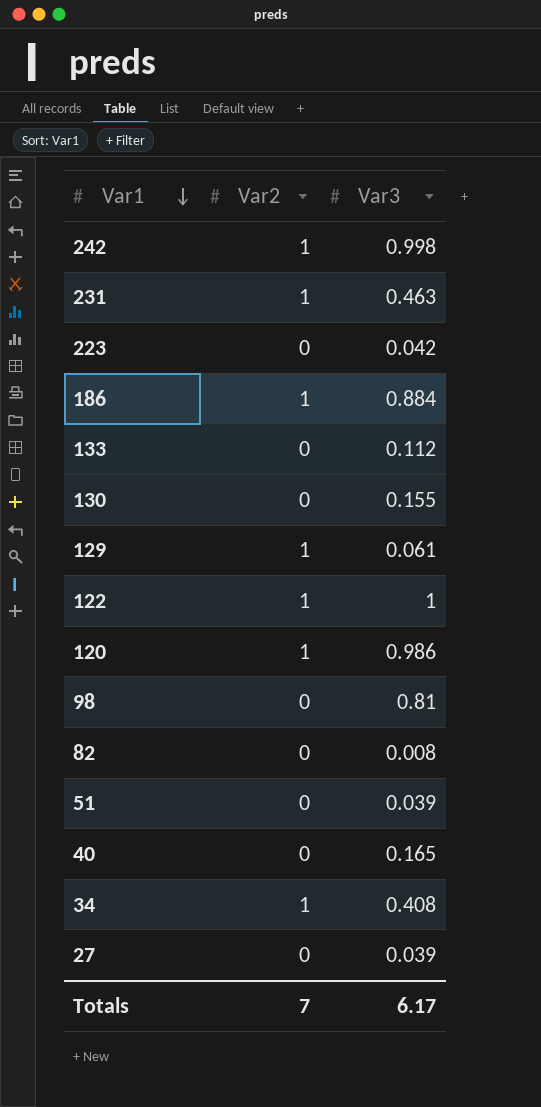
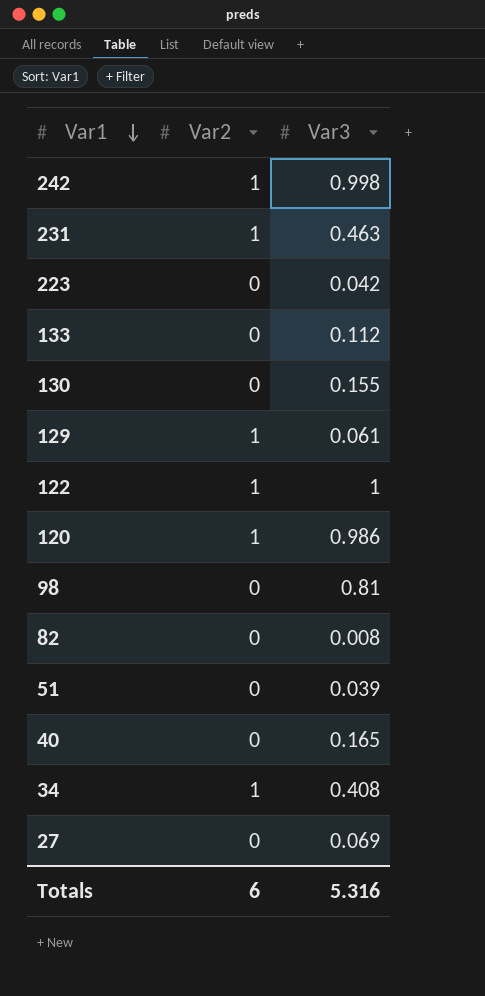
row 186: 1 | 0.884 -> none
27 | Var3: 0.039 -> 0.069
Totals | Var2: 7 -> 6
Totals | Var3: 6.17 -> 5.316

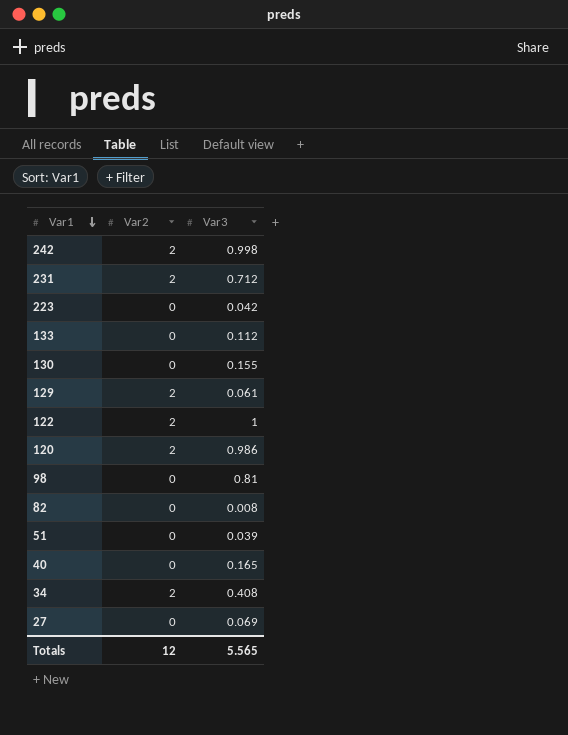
242 | Var2: 1 -> 2
231 | Var2: 1 -> 2
231 | Var3: 0.463 -> 0.712
129 | Var2: 1 -> 2
122 | Var2: 1 -> 2
120 | Var2: 1 -> 2
34 | Var2: 1 -> 2
Totals | Var2: 6 -> 12
Totals | Var3: 5.316 -> 5.565

